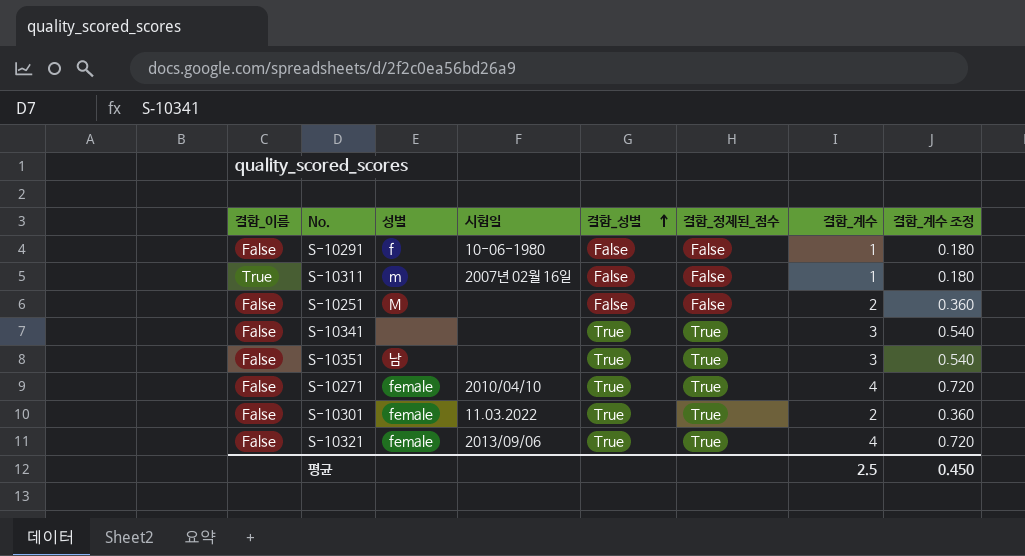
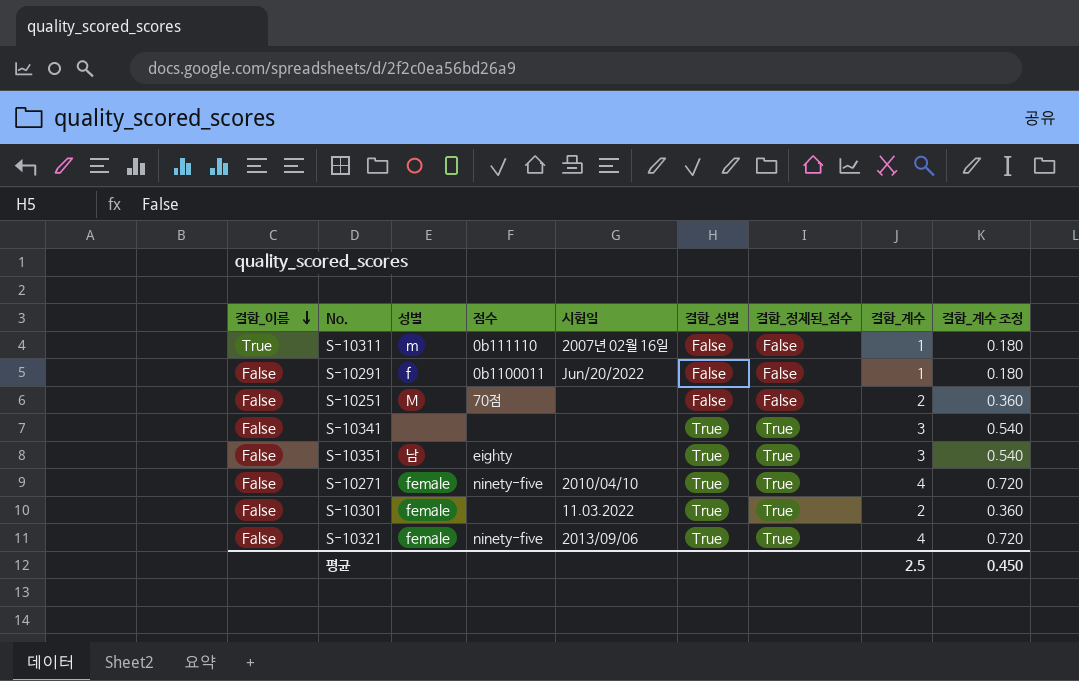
row order: 결함_성별 ascending -> 결함_이름 descending
column 점수 | position: none -> 4
S-10291 | 시험일: 10-06-1980 -> Jun/20/2022

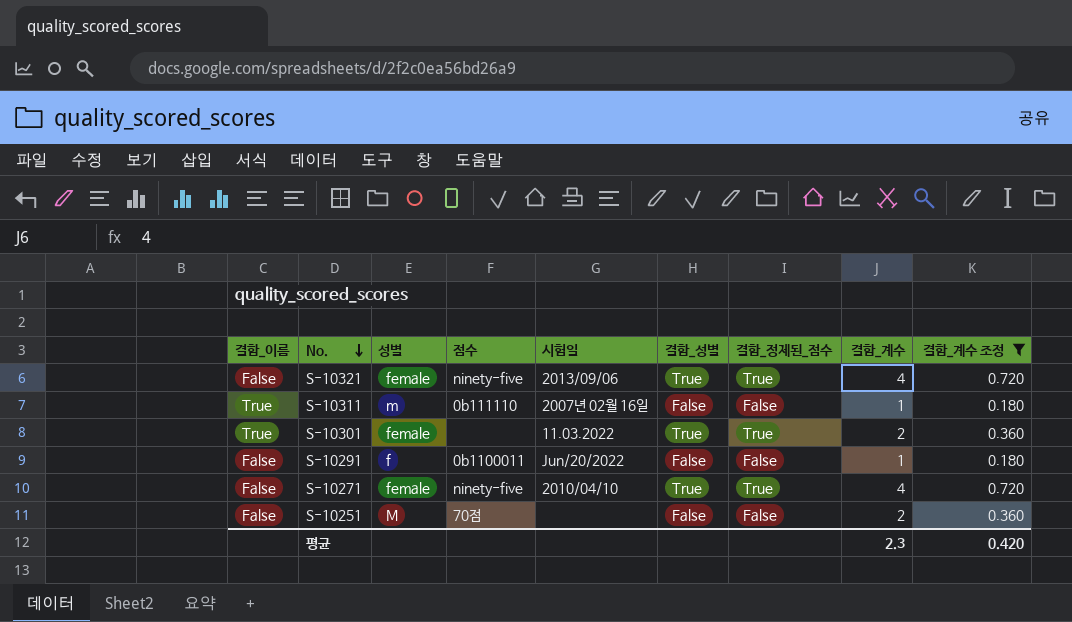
filter: none -> 결함_계수 조정 != 0.540
row order: 결함_이름 descending -> No. descending
S-10301 | 결함_이름: False -> True
평균 | 결함_계수: 2.5 -> 2.3
평균 | 결함_계수 조정: 0.450 -> 0.420

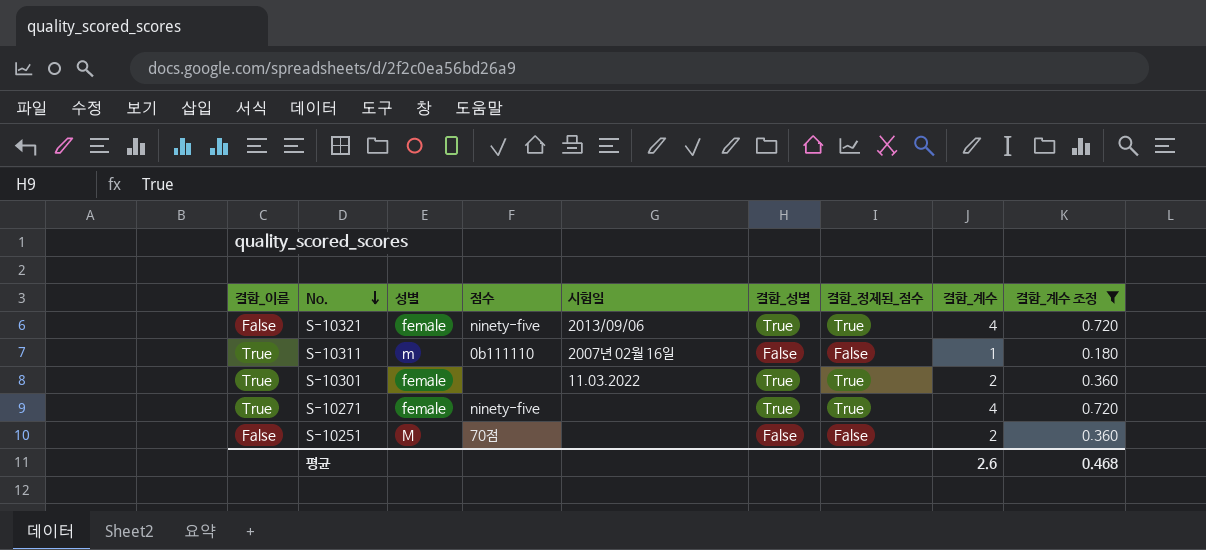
row S-10291: False | f | 0b1100011 | Jun/20/2022 | False | False | 1 | 0.180 -> none
S-10271 | 결함_이름: False -> True
S-10271 | 시험일: 2010/04/10 -> none
평균 | 결함_계수: 2.3 -> 2.6
평균 | 결함_계수 조정: 0.420 -> 0.468

